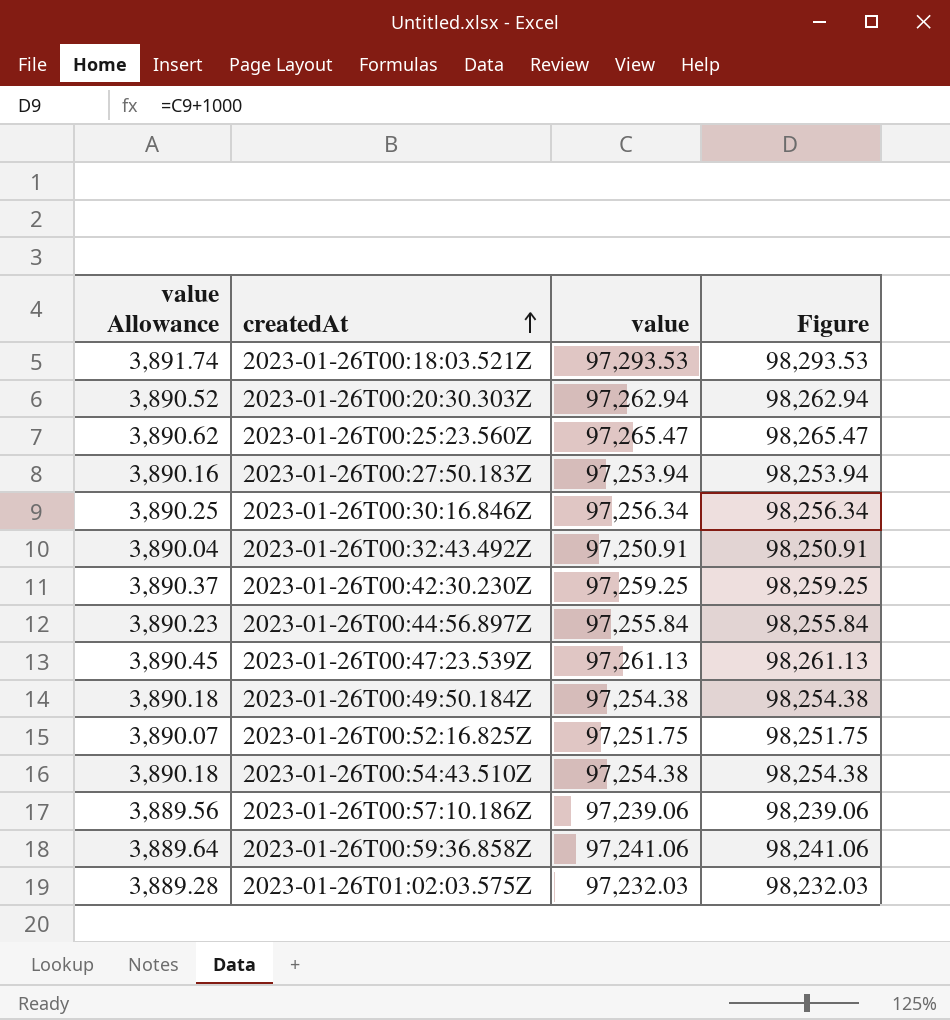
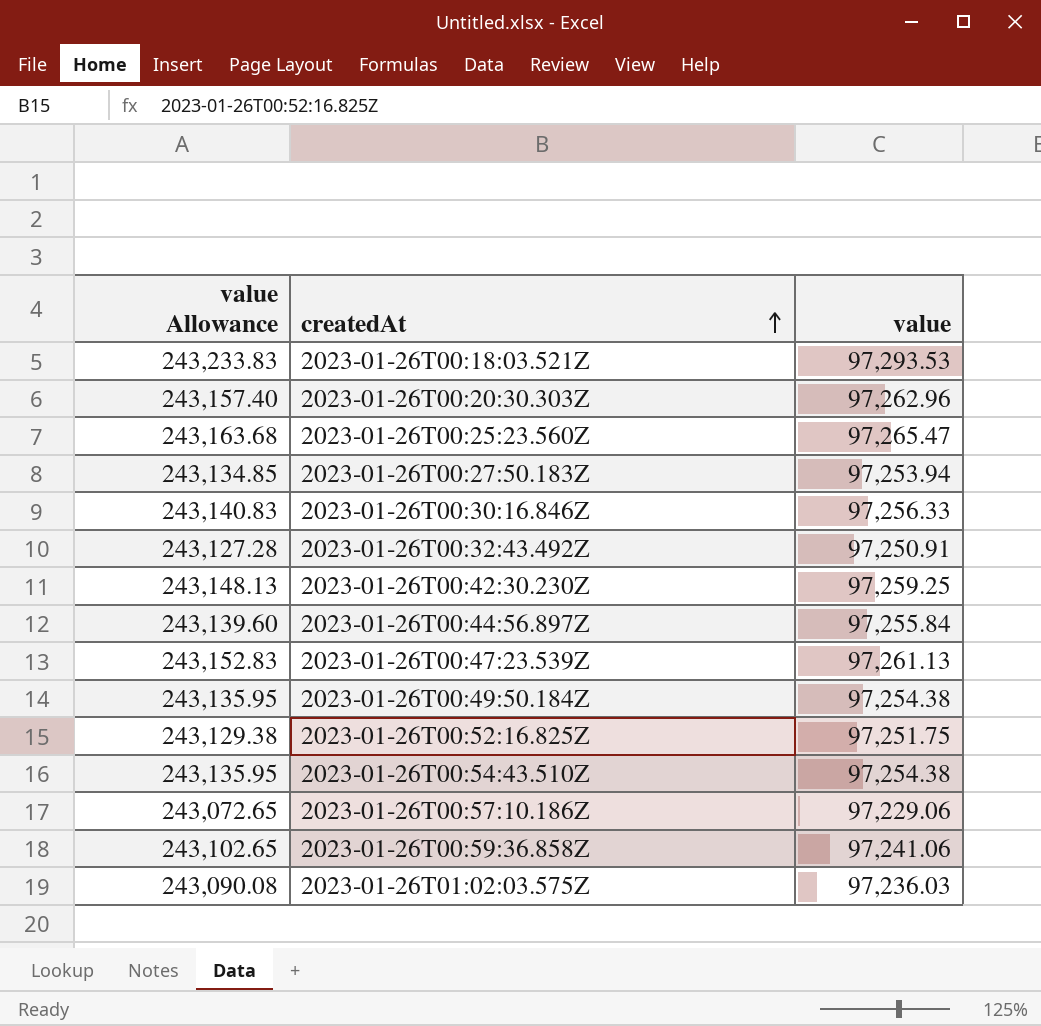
column Figure | formula: [value] + 1000 -> none
column value Allowance | formula: [value] * 0.04 -> [value] * 2.5
2023-01-26T00:20:30.303Z | value: 97,262.94 -> 97,262.96
2023-01-26T00:30:16.846Z | value: 97,256.34 -> 97,256.33
2023-01-26T00:57:10.186Z | value: 97,239.06 -> 97,229.06
2023-01-26T01:02:03.575Z | value: 97,232.03 -> 97,236.03

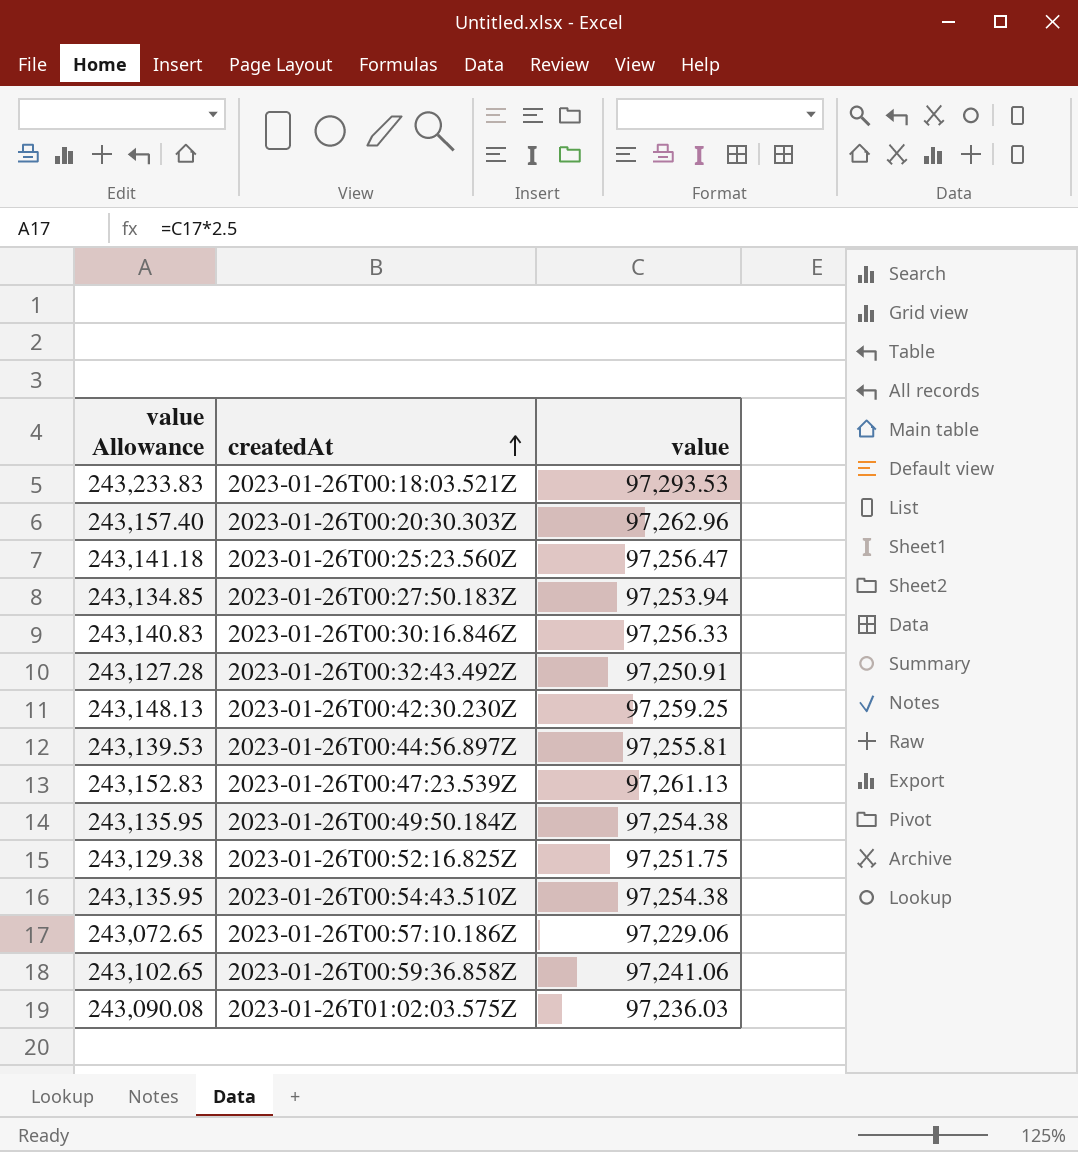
2023-01-26T00:25:23.560Z | value Allowance: 243,163.68 -> 243,141.18
2023-01-26T00:25:23.560Z | value: 97,265.47 -> 97,256.47
2023-01-26T00:44:56.897Z | value Allowance: 243,139.60 -> 243,139.53
2023-01-26T00:44:56.897Z | value: 97,255.84 -> 97,255.81

